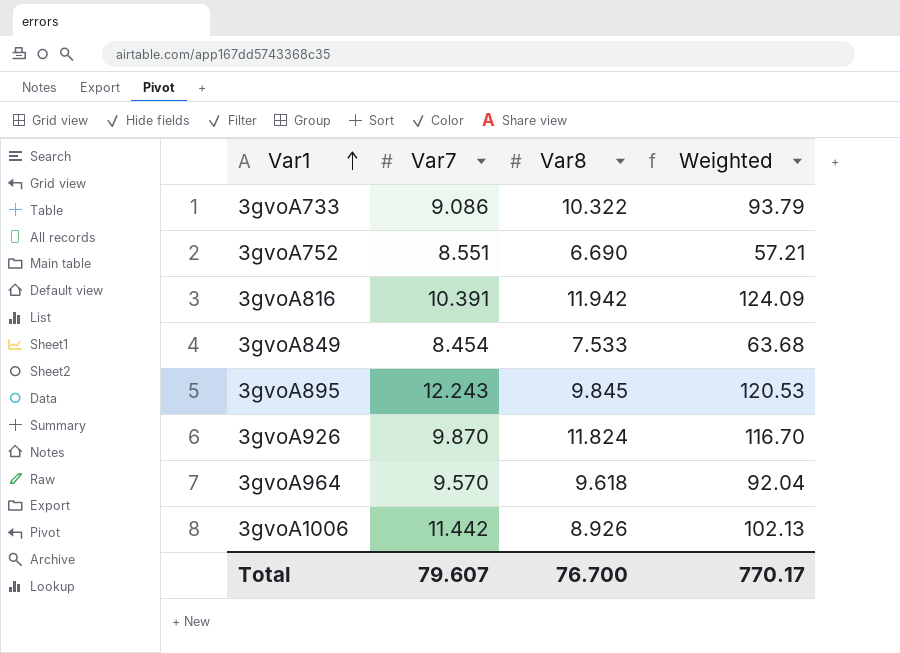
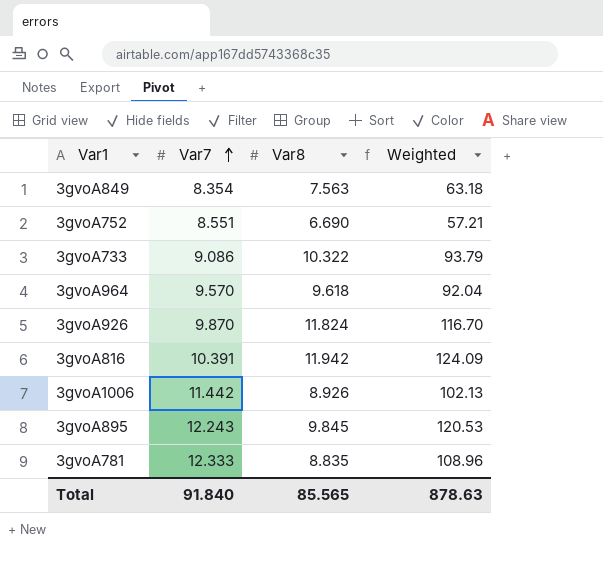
row order: Var1 ascending -> Var7 ascending
3gvoA849 | Var7: 8.454 -> 8.354
3gvoA849 | Var8: 7.533 -> 7.563
3gvoA849 | Weighted: 63.68 -> 63.18
row 3gvoA781: none -> 12.333 | 8.835 | 108.96
Total | Var7: 79.607 -> 91.840
Total | Var8: 76.700 -> 85.565
Total | Weighted: 770.17 -> 878.63

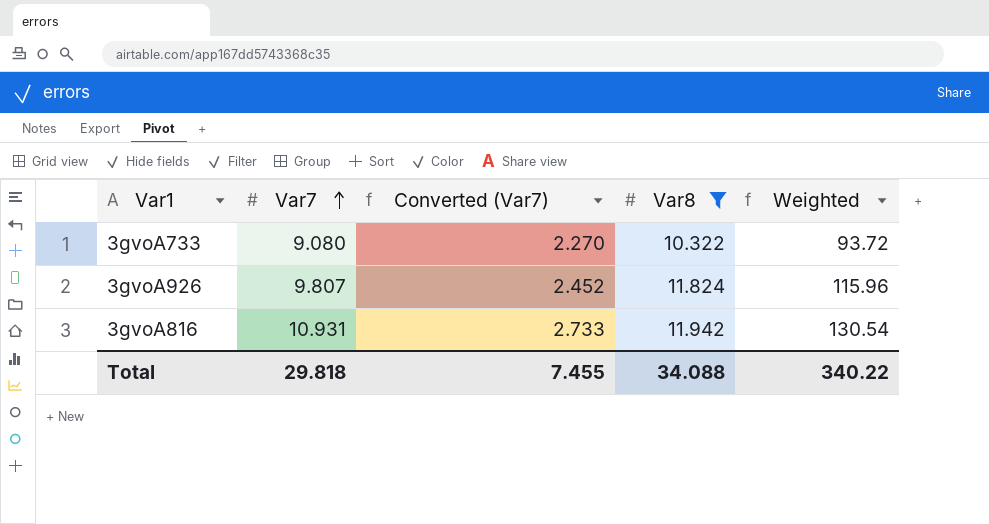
filter: none -> Var8 >= 10.322
column Converted (Var7) | formula: none -> [Var7] * 0.25
3gvoA733 | Var7: 9.086 -> 9.080
3gvoA733 | Weighted: 93.79 -> 93.72
3gvoA926 | Var7: 9.870 -> 9.807
3gvoA926 | Weighted: 116.70 -> 115.96
3gvoA816 | Var7: 10.391 -> 10.931
3gvoA816 | Weighted: 124.09 -> 130.54
Total | Var7: 91.840 -> 29.818
Total | Var8: 85.565 -> 34.088
Total | Weighted: 878.63 -> 340.22

